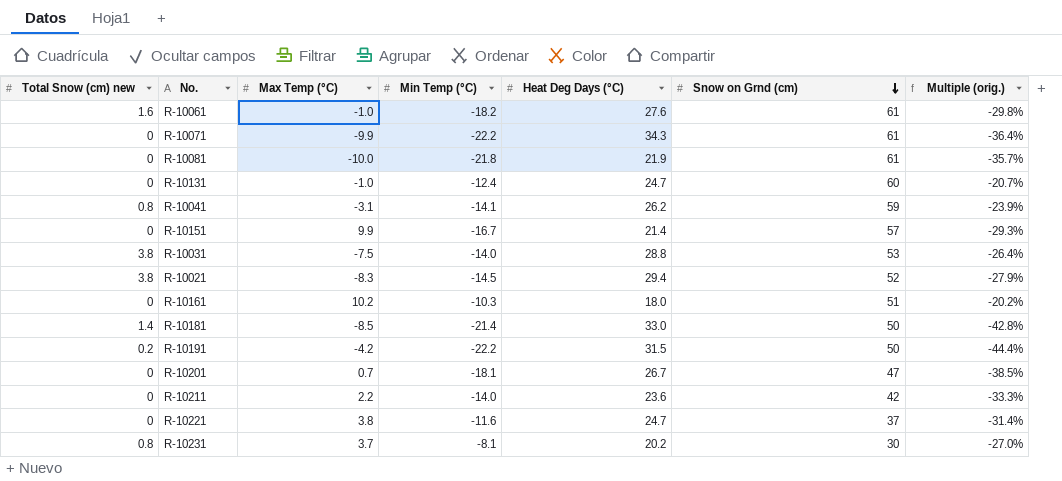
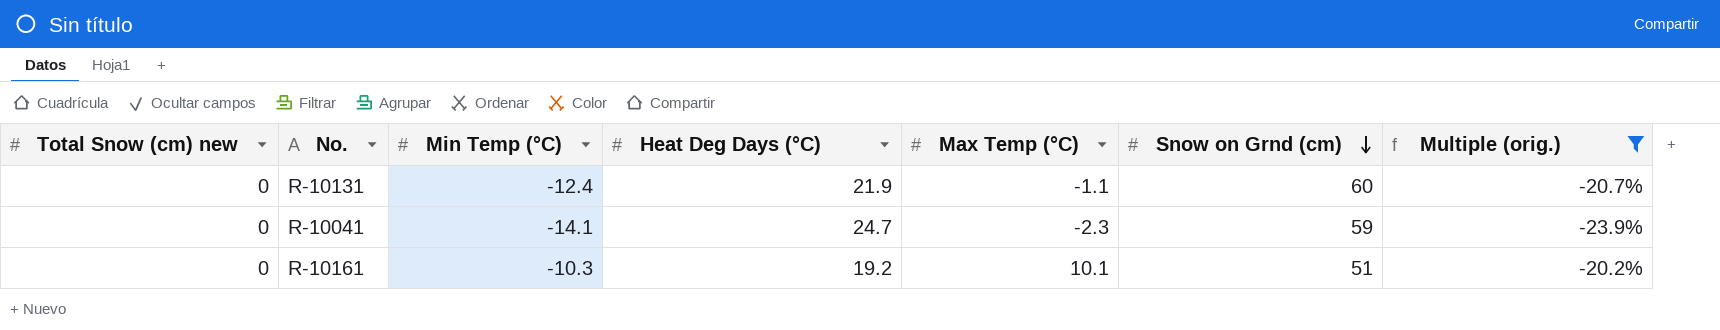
filter: none -> Multiple (orig.) >= -23.9%
column Max Temp (°C) | position: 3 -> 5
R-10131 | Heat Deg Days (°C): 24.7 -> 21.9
R-10131 | Max Temp (°C): -1.0 -> -1.1
R-10041 | Total Snow (cm) new: 0.8 -> 0
R-10041 | Heat Deg Days (°C): 26.2 -> 24.7
R-10041 | Max Temp (°C): -3.1 -> -2.3
R-10161 | Heat Deg Days (°C): 18.0 -> 19.2
R-10161 | Max Temp (°C): 10.2 -> 10.1

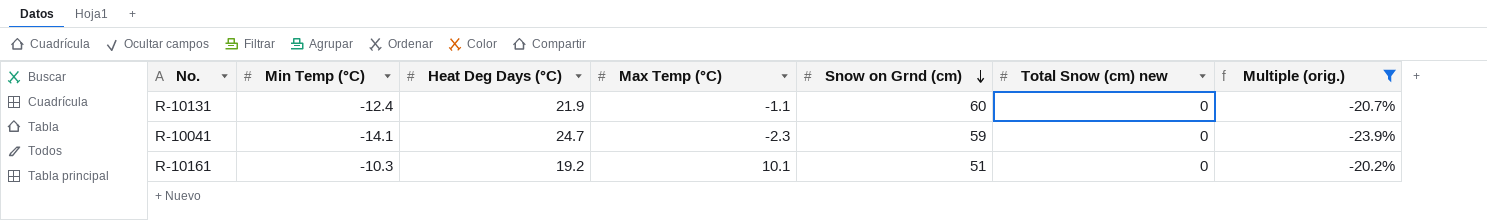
column Total Snow (cm) new | position: 1 -> 6

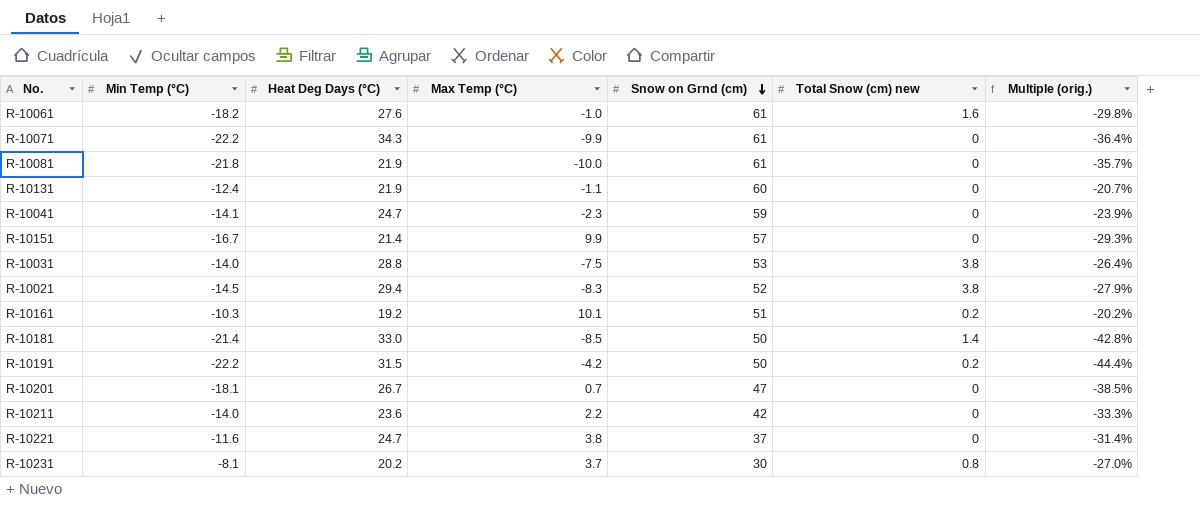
filter: Multiple (orig.) >= -23.9% -> none
R-10161 | Total Snow (cm) new: 0 -> 0.2

